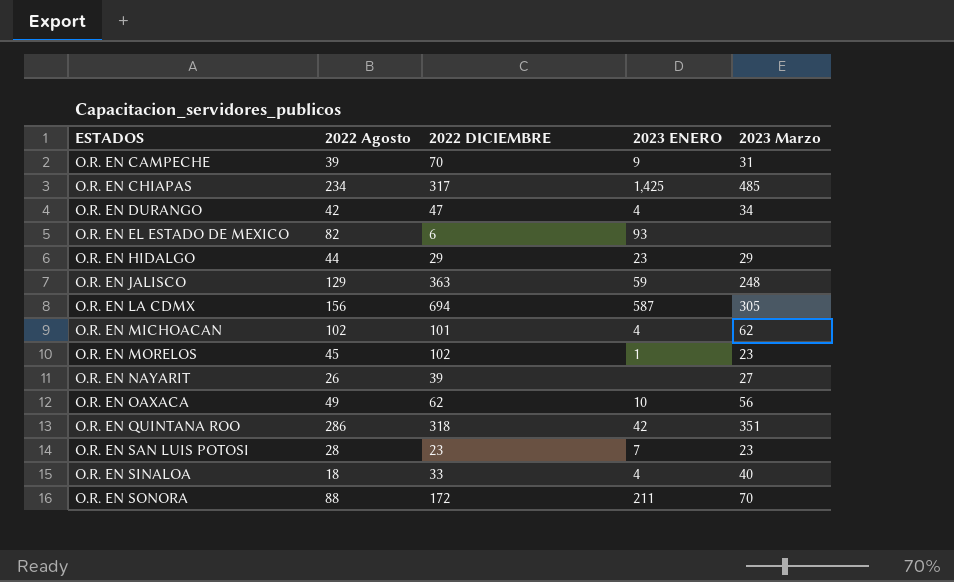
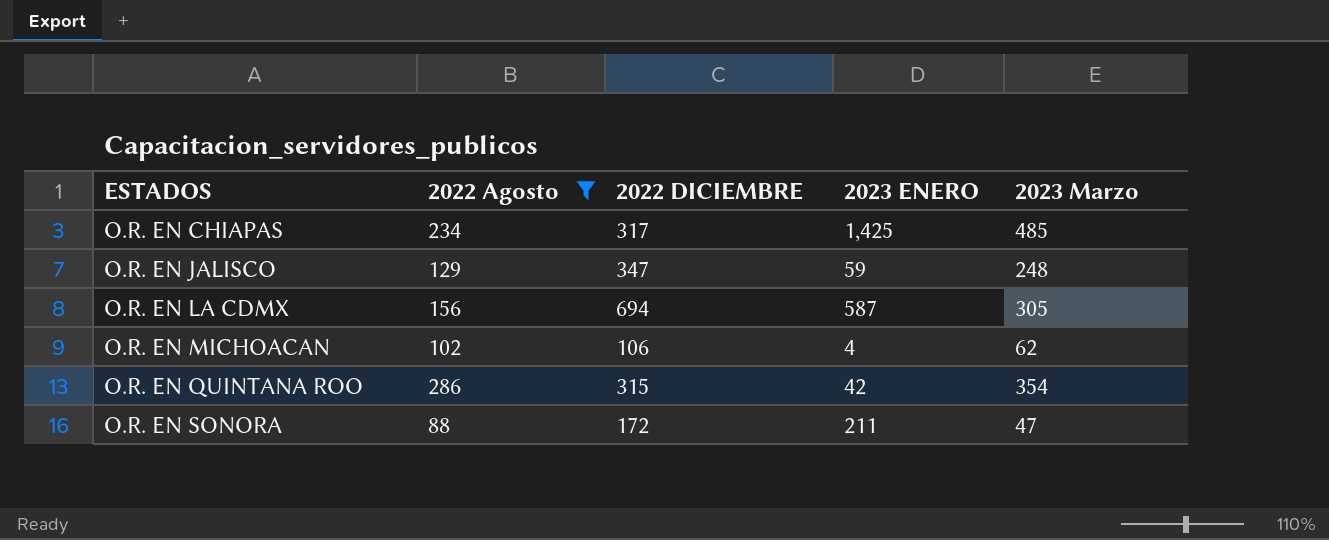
filter: none -> 2022 Agosto >= 88
O.R. EN JALISCO | 2022 DICIEMBRE: 363 -> 347
O.R. EN MICHOACAN | 2022 DICIEMBRE: 101 -> 106
O.R. EN QUINTANA ROO | 2022 DICIEMBRE: 318 -> 315
O.R. EN QUINTANA ROO | 2023 Marzo: 351 -> 354
O.R. EN SONORA | 2023 Marzo: 70 -> 47

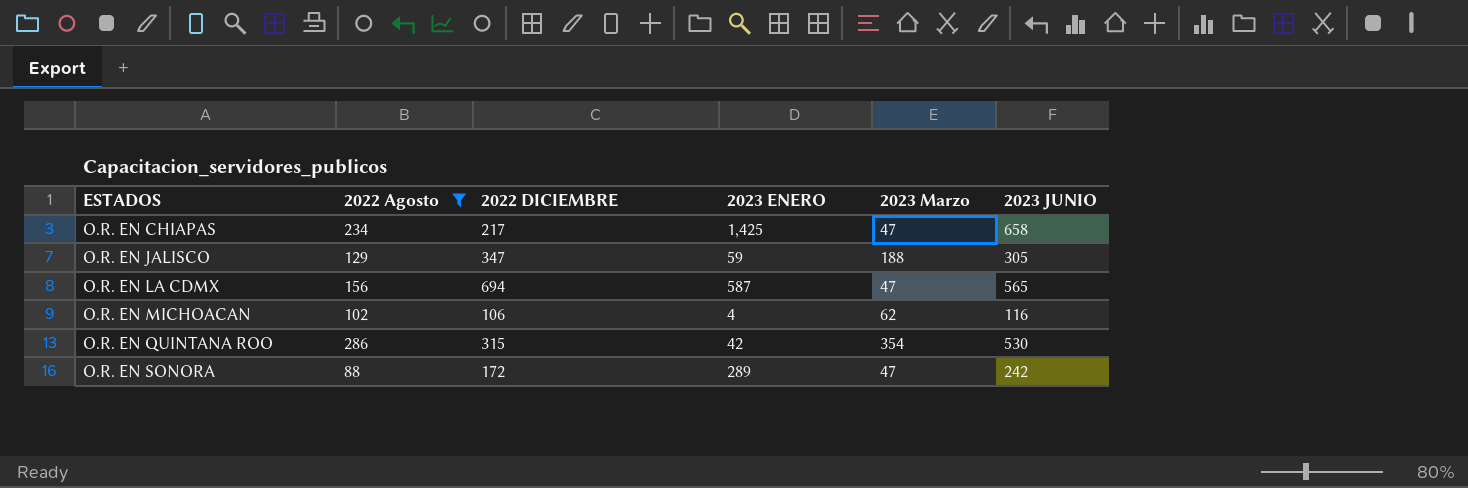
column 2023 JUNIO | position: none -> 6
O.R. EN CHIAPAS | 2022 DICIEMBRE: 317 -> 217
O.R. EN CHIAPAS | 2023 Marzo: 485 -> 47
O.R. EN JALISCO | 2023 Marzo: 248 -> 188
O.R. EN LA CDMX | 2023 Marzo: 305 -> 47
O.R. EN SONORA | 2023 ENERO: 211 -> 289

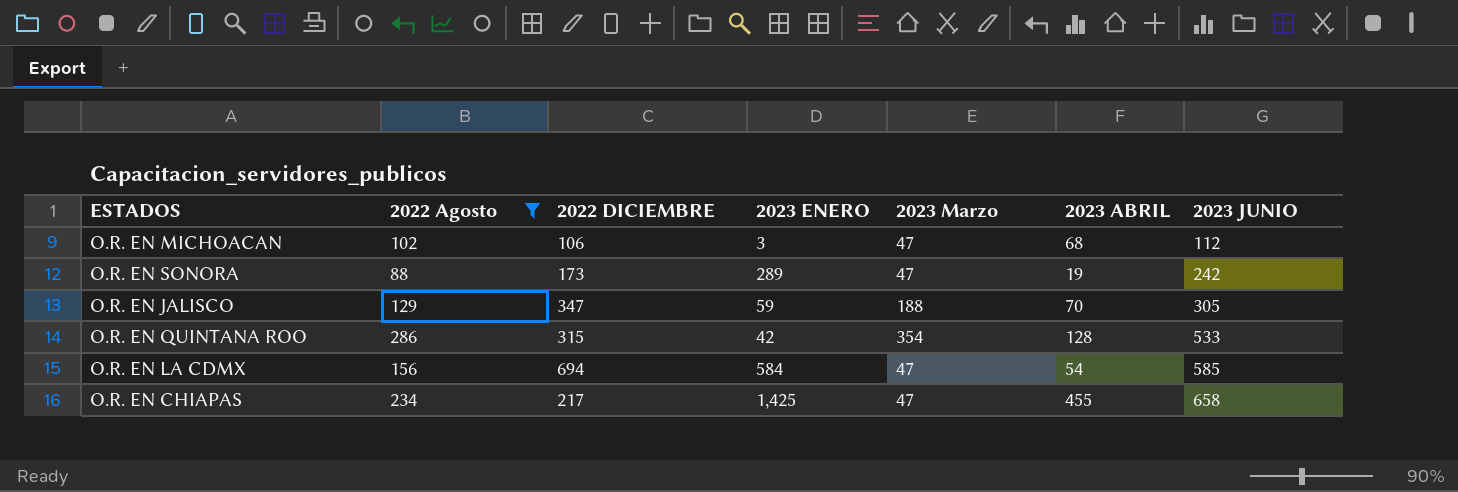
row order: ESTADOS ascending -> 2023 JUNIO ascending
column 2023 ABRIL | position: none -> 6
O.R. EN MICHOACAN | 2023 ENERO: 4 -> 3
O.R. EN MICHOACAN | 2023 Marzo: 62 -> 47
O.R. EN MICHOACAN | 2023 JUNIO: 116 -> 112
O.R. EN SONORA | 2022 DICIEMBRE: 172 -> 173
O.R. EN QUINTANA ROO | 2023 JUNIO: 530 -> 533
O.R. EN LA CDMX | 2023 ENERO: 587 -> 584
O.R. EN LA CDMX | 2023 JUNIO: 565 -> 585

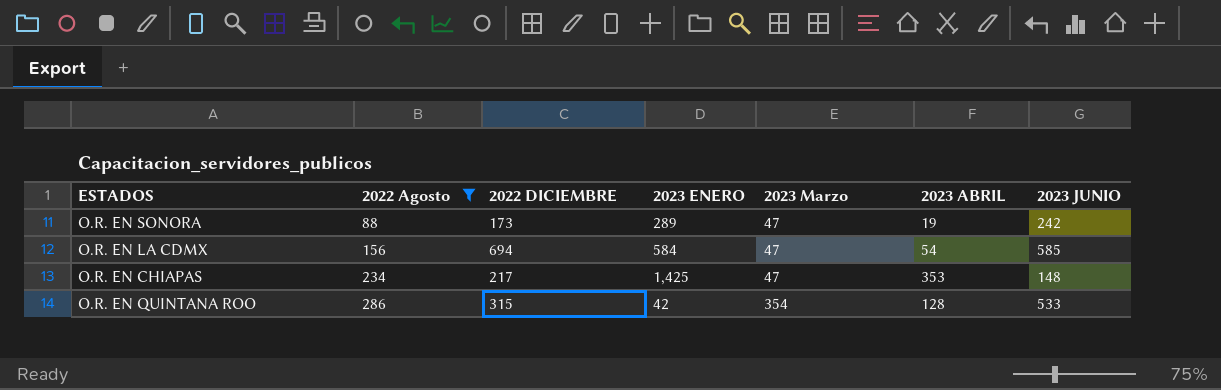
row order: 2023 JUNIO ascending -> 2022 Agosto ascending
row O.R. EN MICHOACAN: 102 | 106 | 3 | 47 | 68 | 112 -> none
row O.R. EN JALISCO: 129 | 347 | 59 | 188 | 70 | 305 -> none
O.R. EN CHIAPAS | 2023 ABRIL: 455 -> 353
O.R. EN CHIAPAS | 2023 JUNIO: 658 -> 148

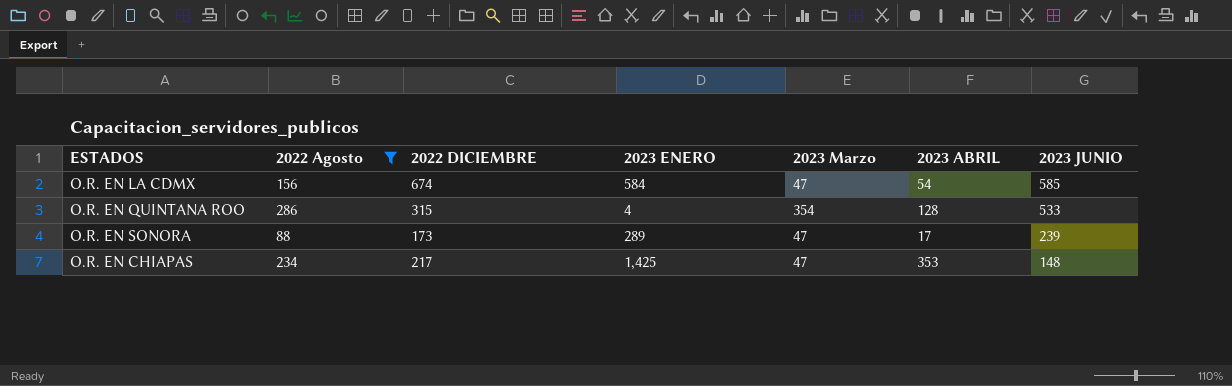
row order: 2022 Agosto ascending -> 2023 JUNIO descending
O.R. EN LA CDMX | 2022 DICIEMBRE: 694 -> 674
O.R. EN QUINTANA ROO | 2023 ENERO: 42 -> 4
O.R. EN SONORA | 2023 ABRIL: 19 -> 17
O.R. EN SONORA | 2023 JUNIO: 242 -> 239

